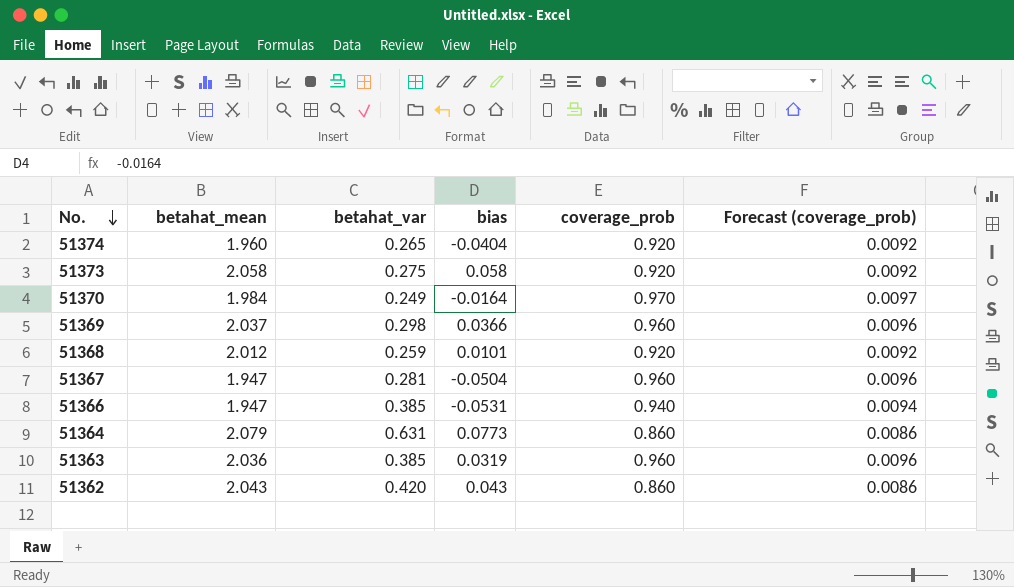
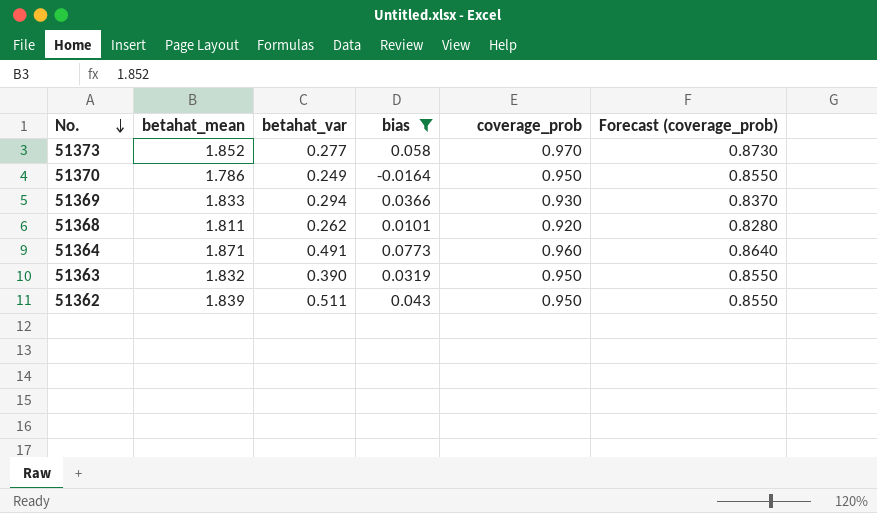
filter: none -> bias >= -0.0164
column Forecast (coverage_prob) | formula: [coverage_prob] * 0.01 -> [coverage_prob] * 0.9
51373 | betahat_mean: 2.058 -> 1.852
51373 | betahat_var: 0.275 -> 0.277
51373 | coverage_prob: 0.920 -> 0.970
51370 | betahat_mean: 1.984 -> 1.786
51370 | coverage_prob: 0.970 -> 0.950
51369 | betahat_mean: 2.037 -> 1.833
51369 | betahat_var: 0.298 -> 0.294
51369 | coverage_prob: 0.960 -> 0.930
51368 | betahat_mean: 2.012 -> 1.811
51368 | betahat_var: 0.259 -> 0.262
51364 | betahat_mean: 2.079 -> 1.871
51364 | betahat_var: 0.631 -> 0.491
51364 | coverage_prob: 0.860 -> 0.960
51363 | betahat_mean: 2.036 -> 1.832
51363 | betahat_var: 0.385 -> 0.390
51363 | coverage_prob: 0.960 -> 0.950
51362 | betahat_mean: 2.043 -> 1.839
51362 | betahat_var: 0.420 -> 0.511
51362 | coverage_prob: 0.860 -> 0.950

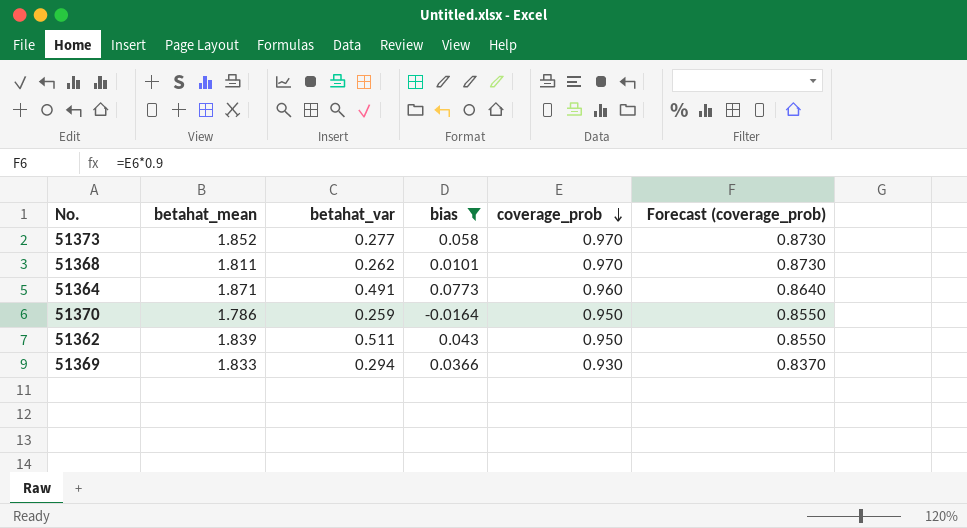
row order: No. descending -> coverage_prob descending
row 51363: 1.832 | 0.390 | 0.0319 | 0.950 | 0.8550 -> none
51368 | coverage_prob: 0.920 -> 0.970
51368 | Forecast (coverage_prob): 0.8280 -> 0.8730
51370 | betahat_var: 0.249 -> 0.259

